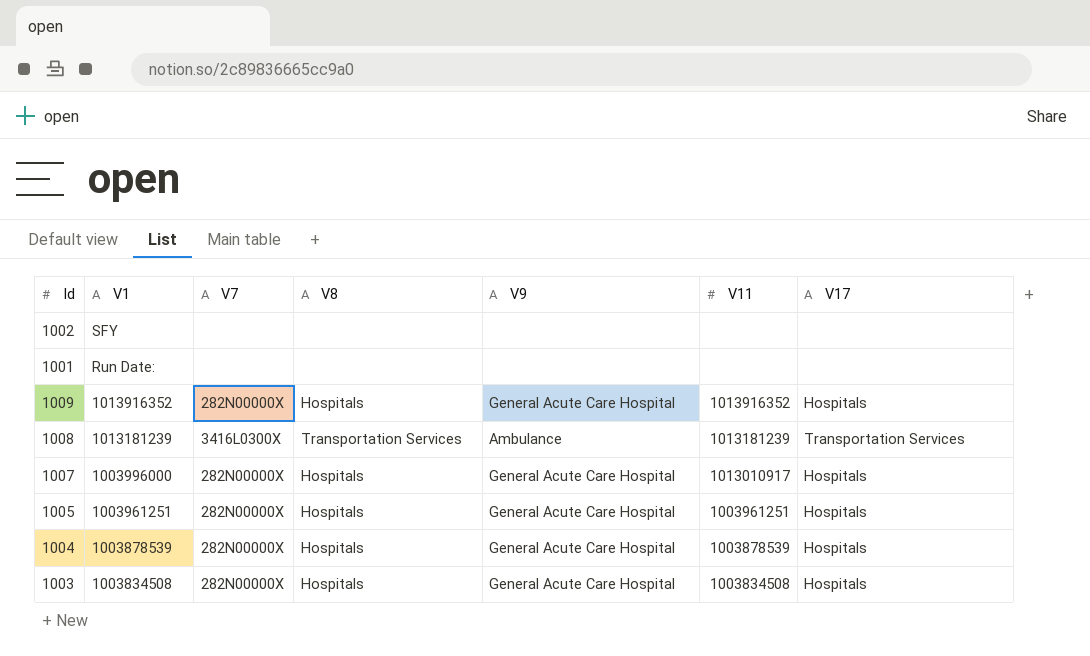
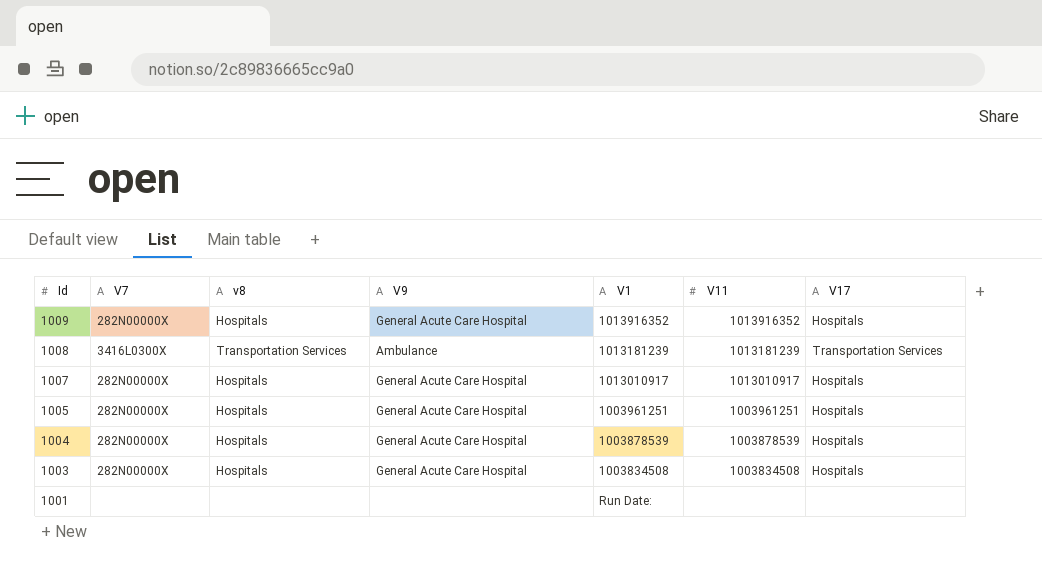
row order: V1 descending -> Id descending
column name: V8 -> v8
column V1 | position: 2 -> 5
row 1002: SFY | none | none | none | none | none -> none
1007 | V1: 1003996000 -> 1013010917

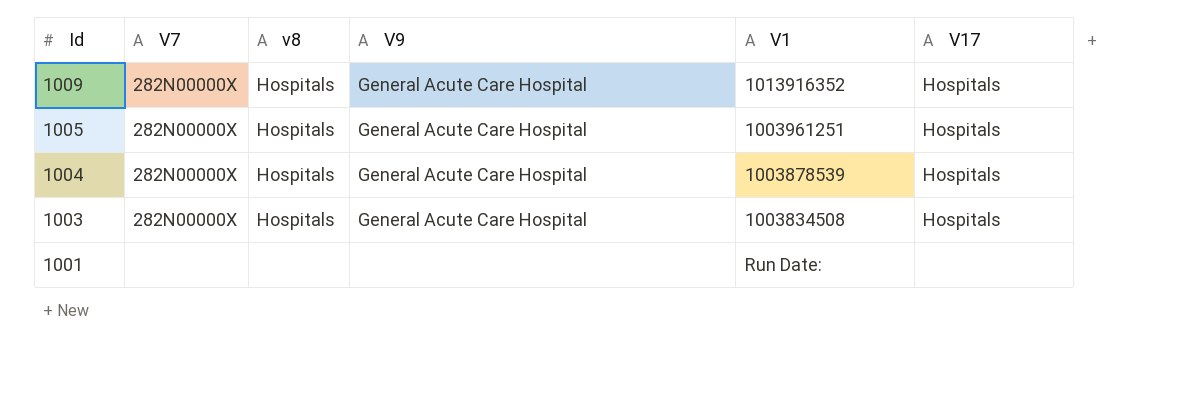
column V11 | position: 6 -> none
row 1008: 3416L0300X | Transportation Services | Ambulance | 1013181239 | 1013181239 | Transportation Services -> none
row 1007: 282N00000X | Hospitals | General Acute Care Hospital | 1013010917 | 1013010917 | Hospitals -> none

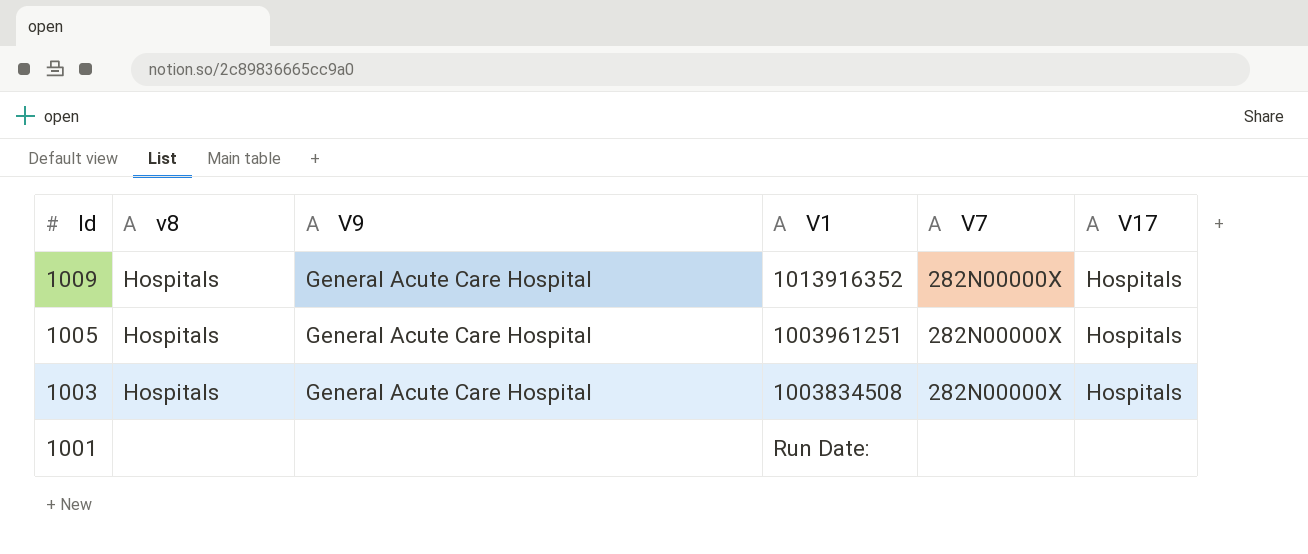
column V7 | position: 2 -> 5
row 1004: 282N00000X | Hospitals | General Acute Care Hospital | 1003878539 | Hospitals -> none

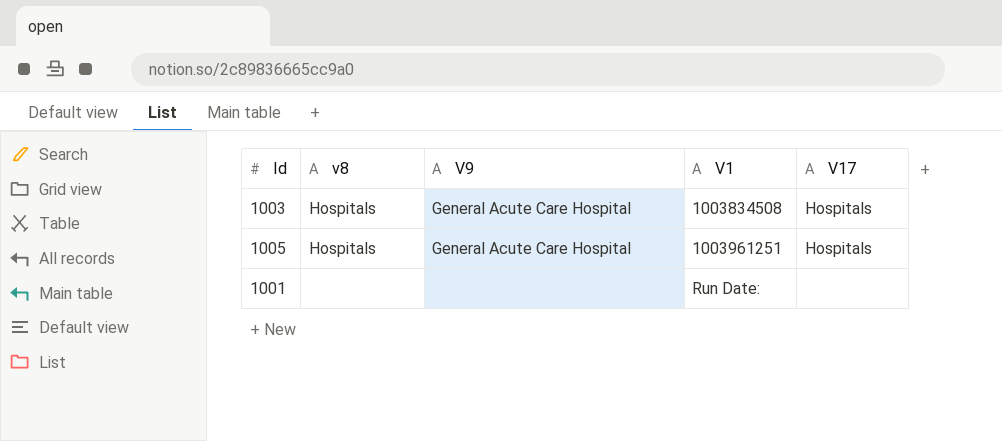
row order: Id descending -> V1 ascending
column V7 | position: 5 -> none
row 1009: Hospitals | General Acute Care Hospital | 1013916352 | 282N00000X | Hospitals -> none

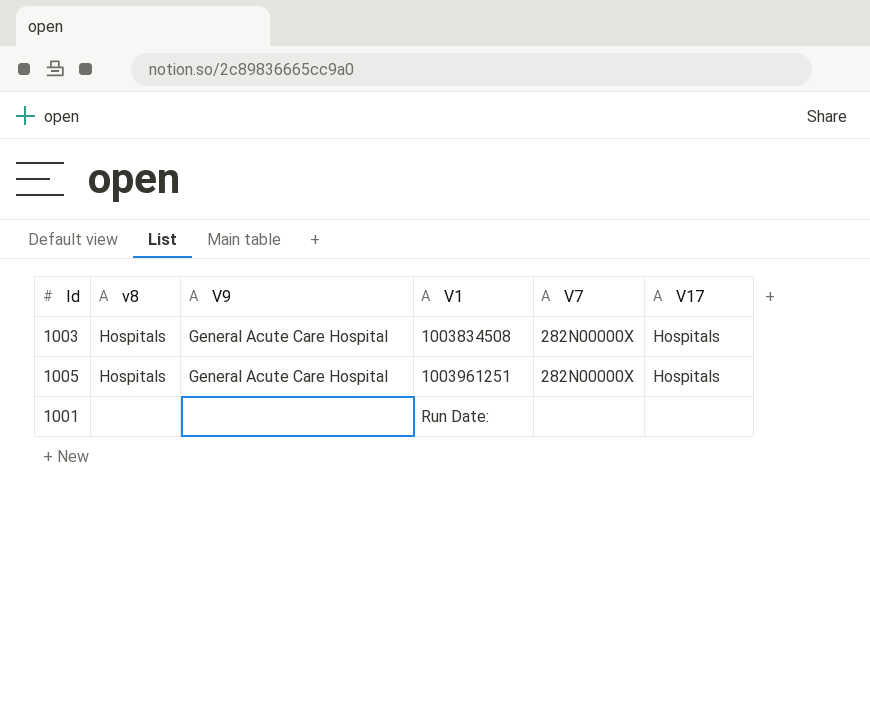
column V7 | position: none -> 5

